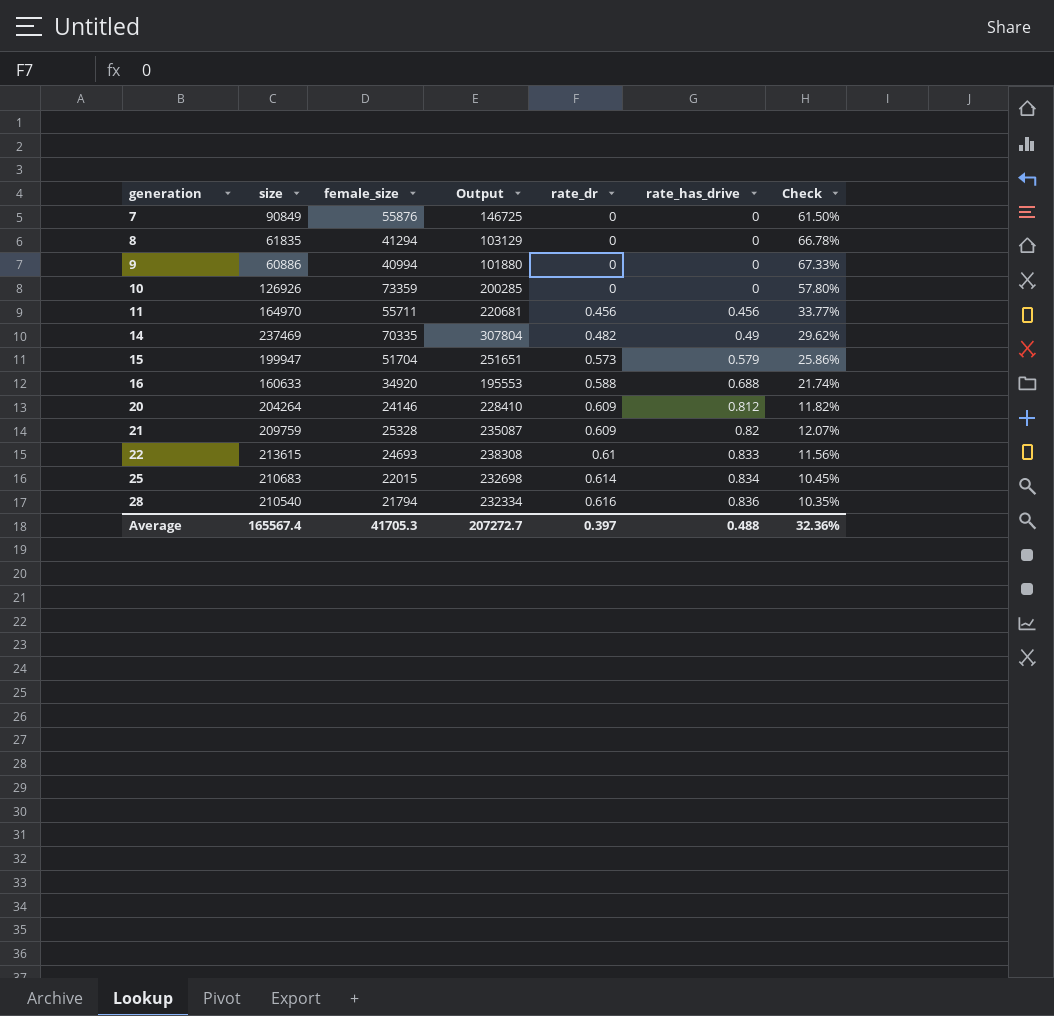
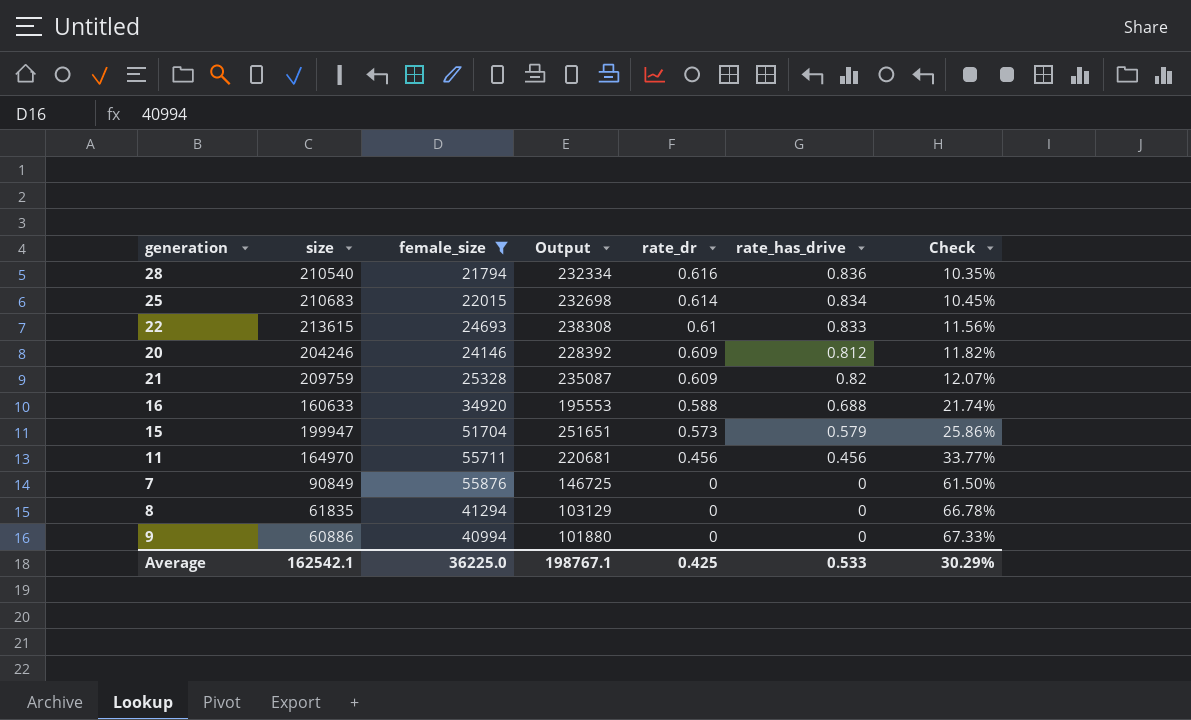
filter: none -> female_size <= 55876
row order: generation ascending -> rate_dr descending
20 | size: 204264 -> 204246
20 | Output: 228410 -> 228392
Average | size: 165567.4 -> 162542.1
Average | female_size: 41705.3 -> 36225.0
Average | Output: 207272.7 -> 198767.1
Average | rate_dr: 0.397 -> 0.425
Average | rate_has_drive: 0.488 -> 0.533
Average | Check: 32.36% -> 30.29%

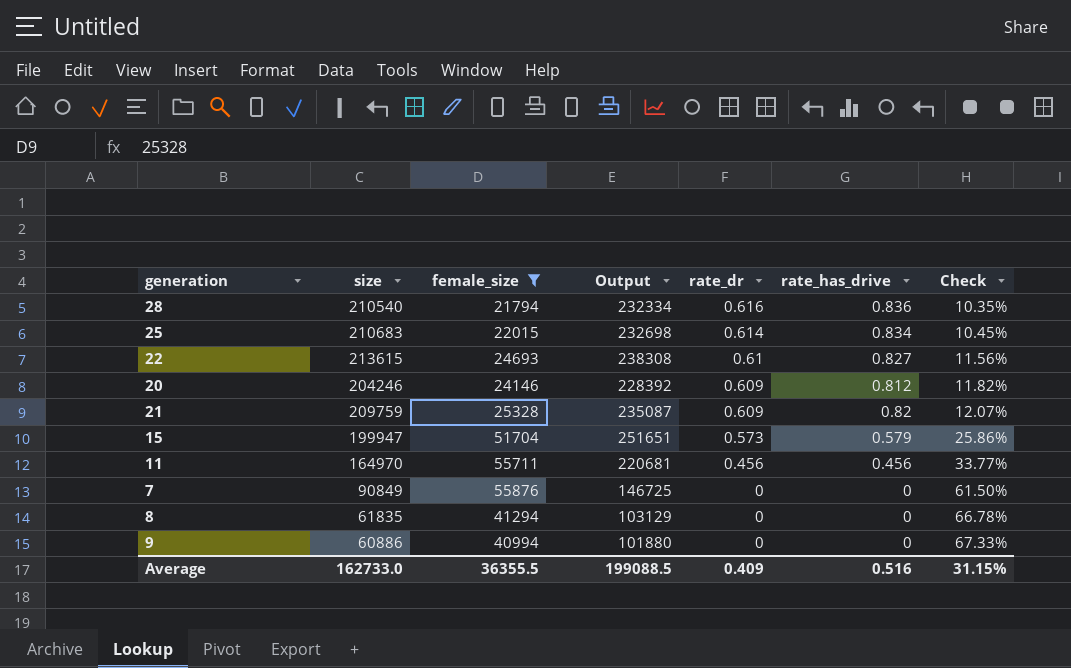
row 16: 160633 | 34920 | 195553 | 0.588 | 0.688 | 21.74% -> none
22 | rate_has_drive: 0.833 -> 0.827
Average | size: 162542.1 -> 162733.0
Average | female_size: 36225.0 -> 36355.5
Average | Output: 198767.1 -> 199088.5
Average | rate_dr: 0.425 -> 0.409
Average | rate_has_drive: 0.533 -> 0.516
Average | Check: 30.29% -> 31.15%

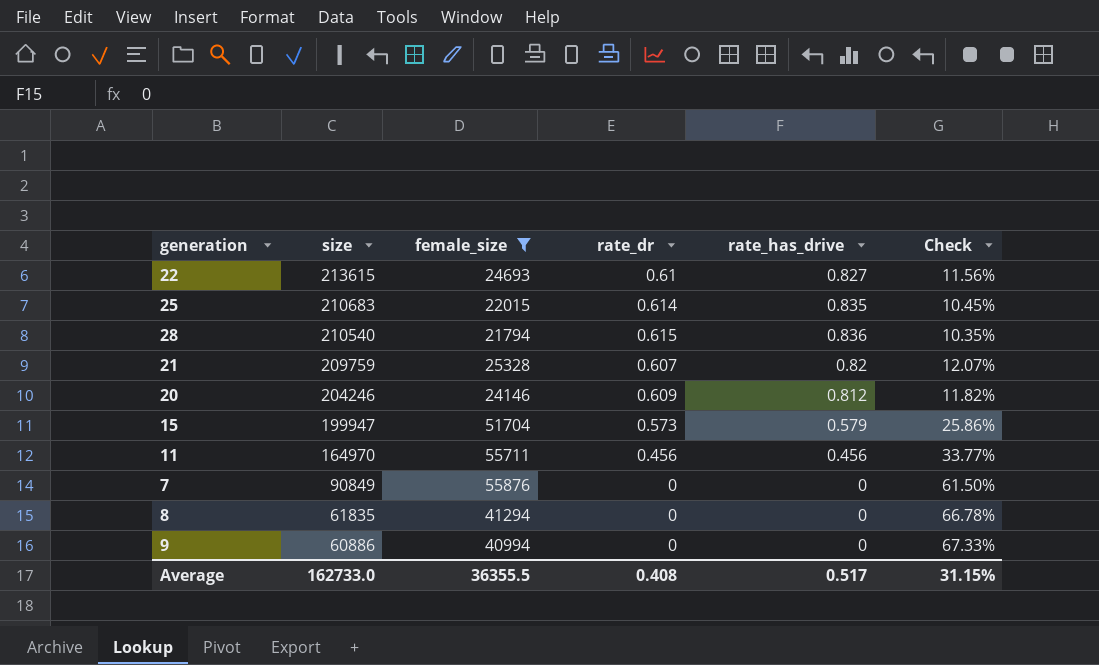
row order: rate_dr descending -> size descending
column Output | formula: [size] + [female_size] -> none
25 | rate_has_drive: 0.834 -> 0.835
28 | rate_dr: 0.616 -> 0.615
21 | rate_dr: 0.609 -> 0.607
Average | rate_dr: 0.409 -> 0.408
Average | rate_has_drive: 0.516 -> 0.517

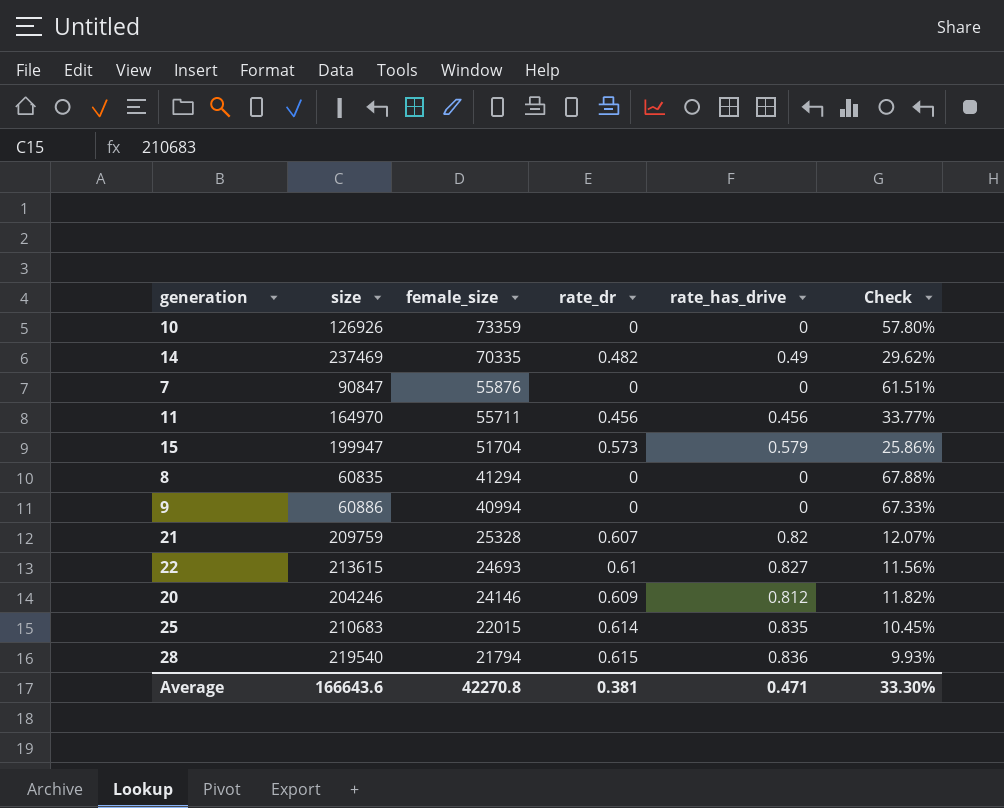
filter: female_size <= 55876 -> none
row order: size descending -> female_size descending
7 | size: 90849 -> 90847
7 | Check: 61.50% -> 61.51%
8 | size: 61835 -> 60835
8 | Check: 66.78% -> 67.88%
28 | size: 210540 -> 219540
28 | Check: 10.35% -> 9.93%
Average | size: 162733.0 -> 166643.6
Average | female_size: 36355.5 -> 42270.8
Average | rate_dr: 0.408 -> 0.381
Average | rate_has_drive: 0.517 -> 0.471
Average | Check: 31.15% -> 33.30%

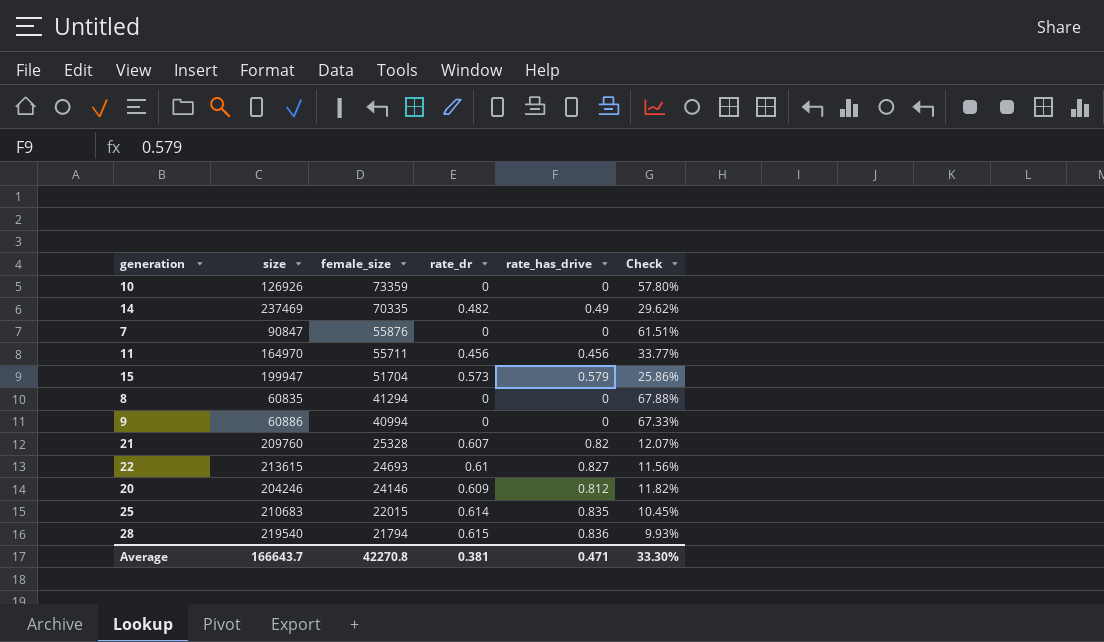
21 | size: 209759 -> 209760
Average | size: 166643.6 -> 166643.7

